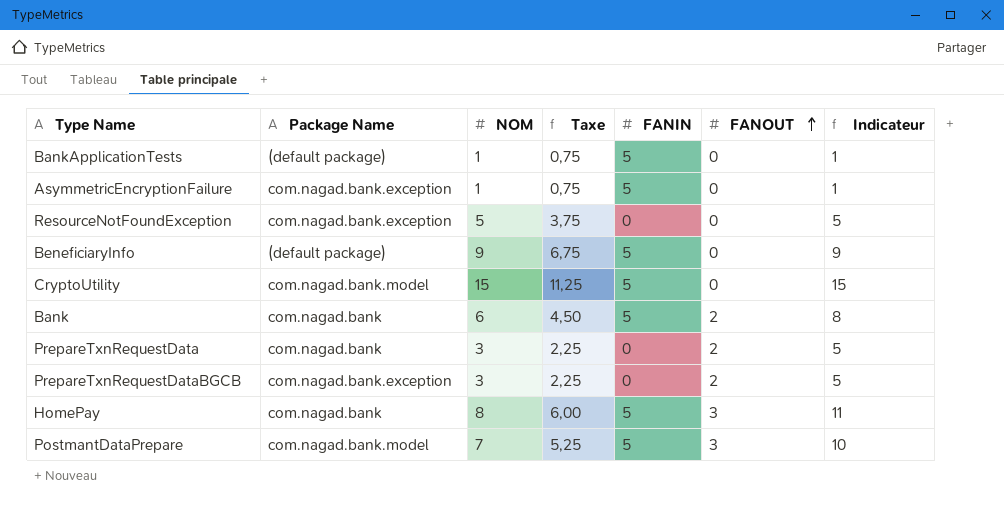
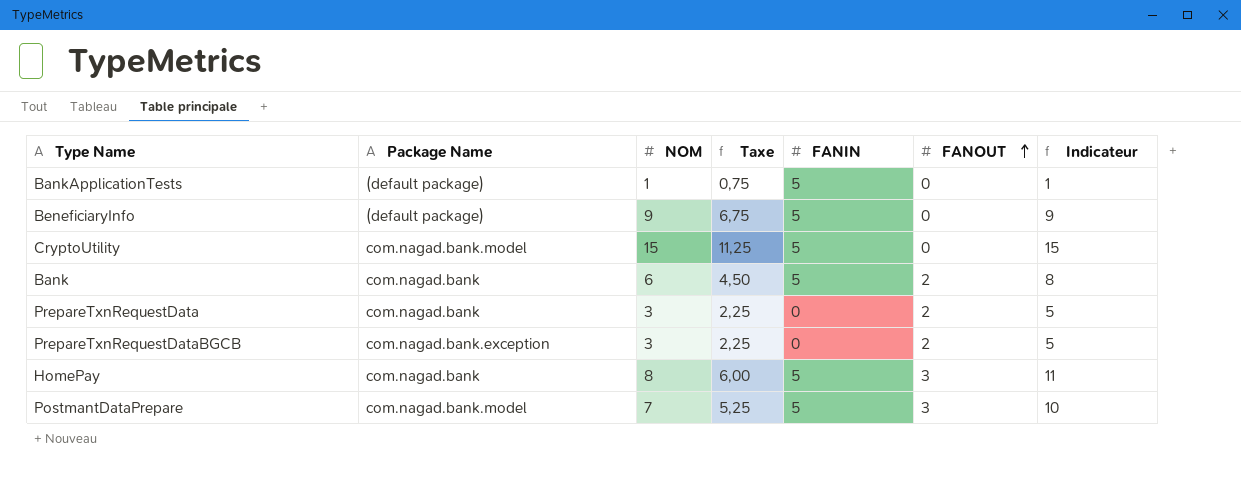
row AsymmetricEncryptionFailure: com.nagad.bank.exception | 1 | 0,75 | 5 | 0 | 1 -> none
row ResourceNotFoundException: com.nagad.bank.exception | 5 | 3,75 | 0 | 0 | 5 -> none

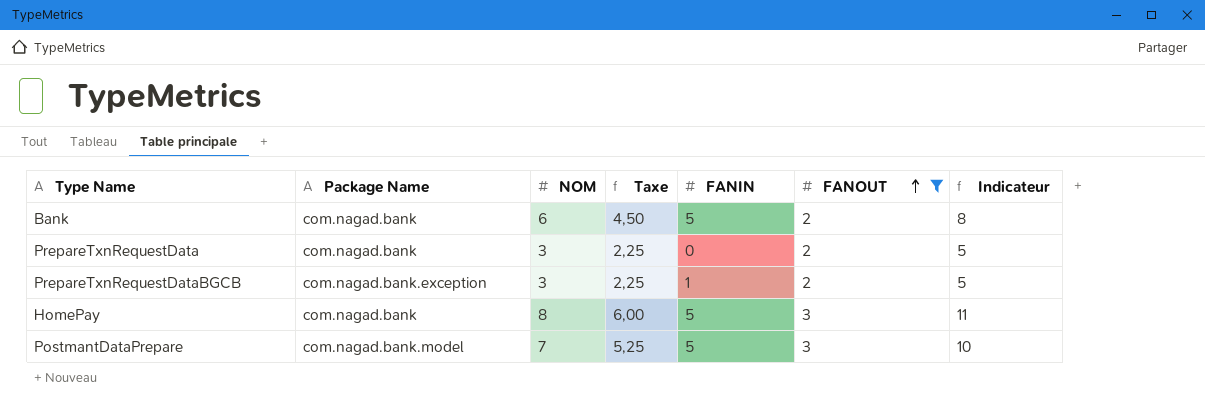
filter: none -> FANOUT != 0
PrepareTxnRequestDataBGCB | FANIN: 0 -> 1

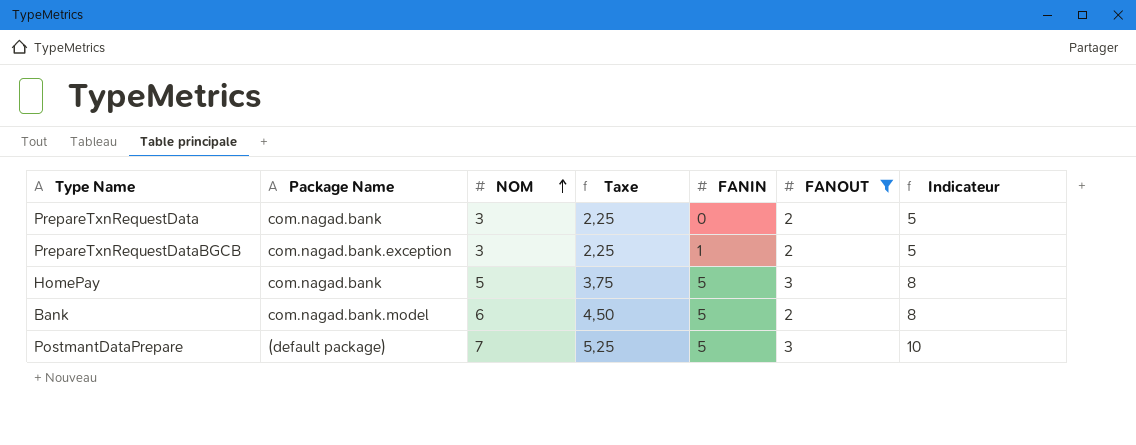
row order: FANOUT ascending -> NOM ascending
HomePay | NOM: 8 -> 5
HomePay | Taxe: 6,00 -> 3,75
HomePay | Indicateur: 11 -> 8
Bank | Package Name: com.nagad.bank -> com.nagad.bank.model
PostmantDataPrepare | Package Name: com.nagad.bank.model -> (default package)

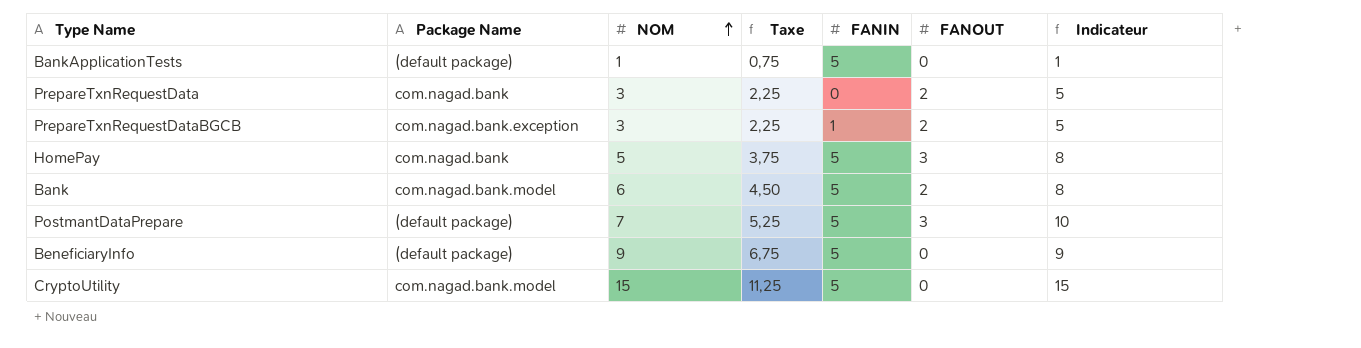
filter: FANOUT != 0 -> none

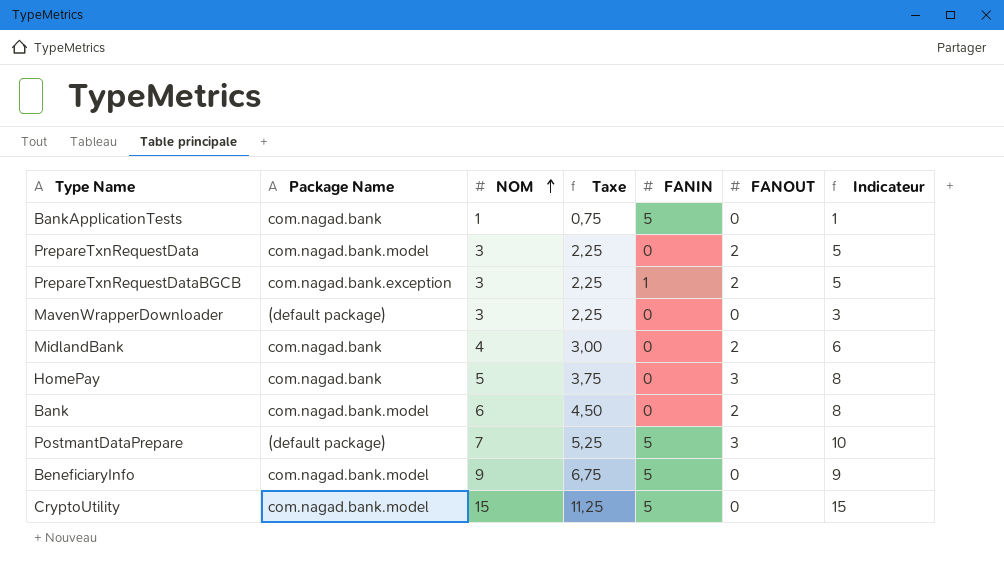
BankApplicationTests | Package Name: (default package) -> com.nagad.bank
PrepareTxnRequestData | Package Name: com.nagad.bank -> com.nagad.bank.model
row MavenWrapperDownloader: none -> (default package) | 3 | 2,25 | 0 | 0 | 3
row MidlandBank: none -> com.nagad.bank | 4 | 3,00 | 0 | 2 | 6
HomePay | FANIN: 5 -> 0
Bank | FANIN: 5 -> 0
BeneficiaryInfo | Package Name: (default package) -> com.nagad.bank.model

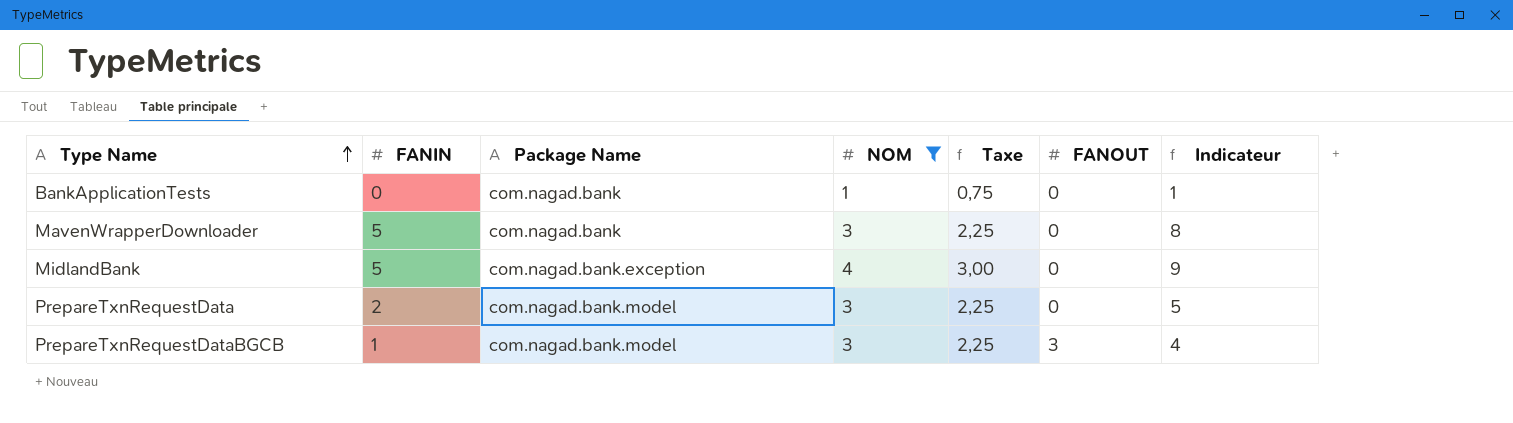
filter: none -> NOM <= 4
row order: NOM ascending -> Type Name ascending
column FANIN | position: 5 -> 2
column Indicateur | formula: [NOM] + [FANOUT] -> [FANIN] + [NOM]
BankApplicationTests | FANIN: 5 -> 0
MavenWrapperDownloader | FANIN: 0 -> 5
MavenWrapperDownloader | Package Name: (default package) -> com.nagad.bank
MidlandBank | FANIN: 0 -> 5
MidlandBank | Package Name: com.nagad.bank -> com.nagad.bank.exception
MidlandBank | FANOUT: 2 -> 0
PrepareTxnRequestData | FANIN: 0 -> 2
PrepareTxnRequestData | FANOUT: 2 -> 0
PrepareTxnRequestDataBGCB | Package Name: com.nagad.bank.exception -> com.nagad.bank.model
PrepareTxnRequestDataBGCB | FANOUT: 2 -> 3

